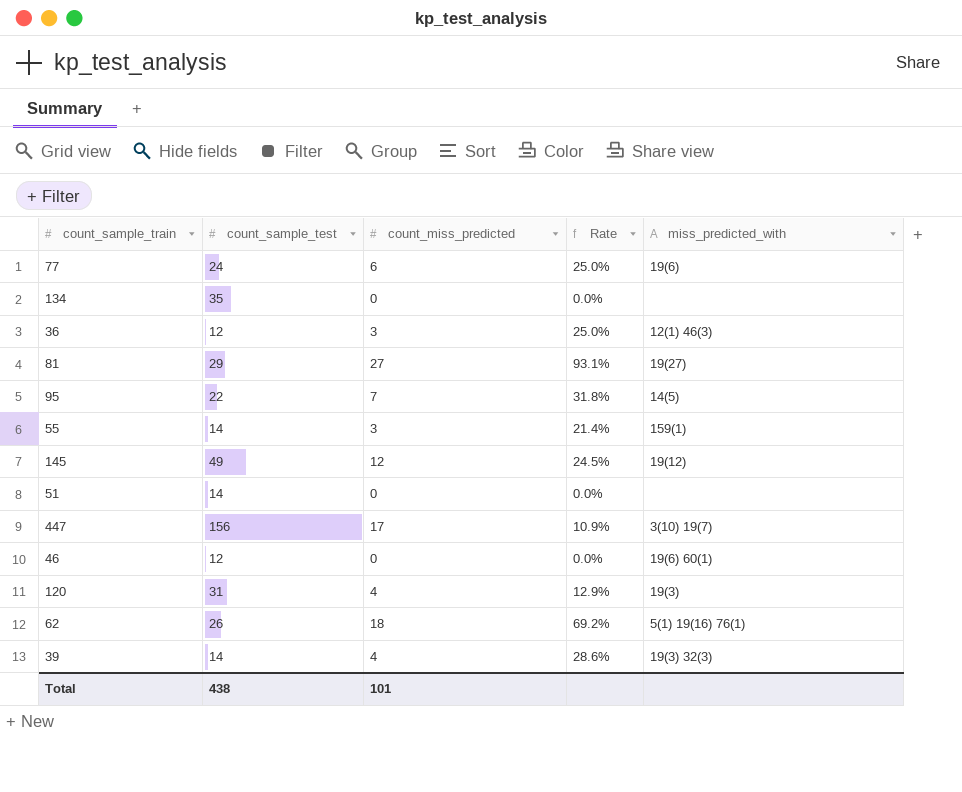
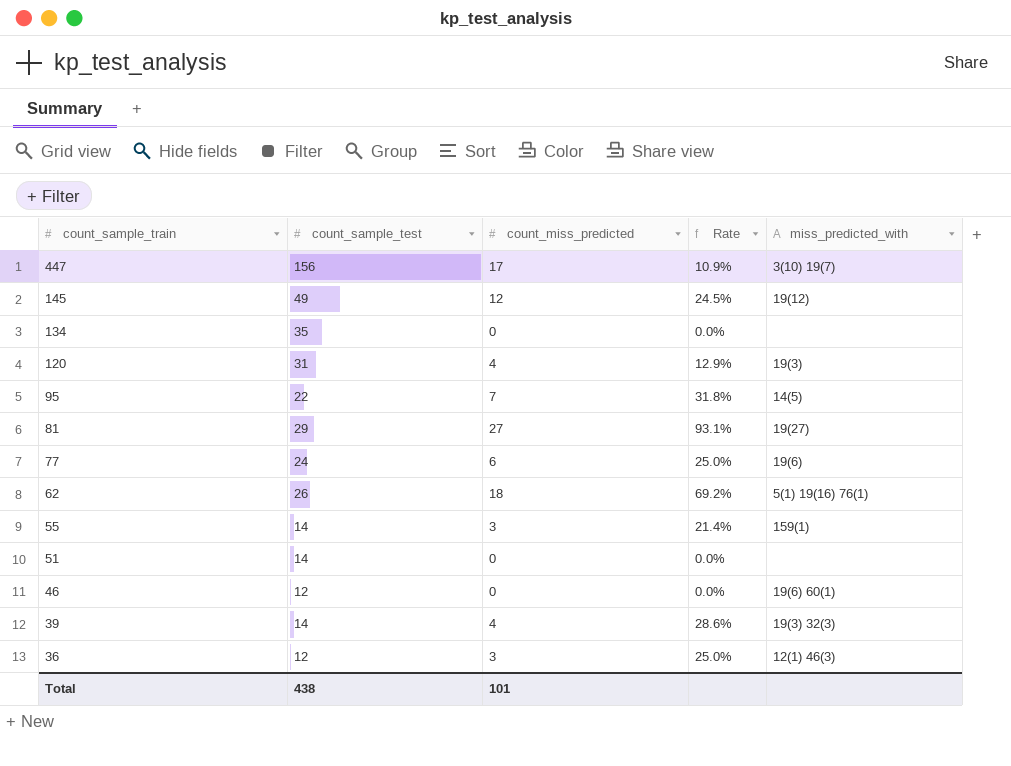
row order: none -> count_sample_train descending

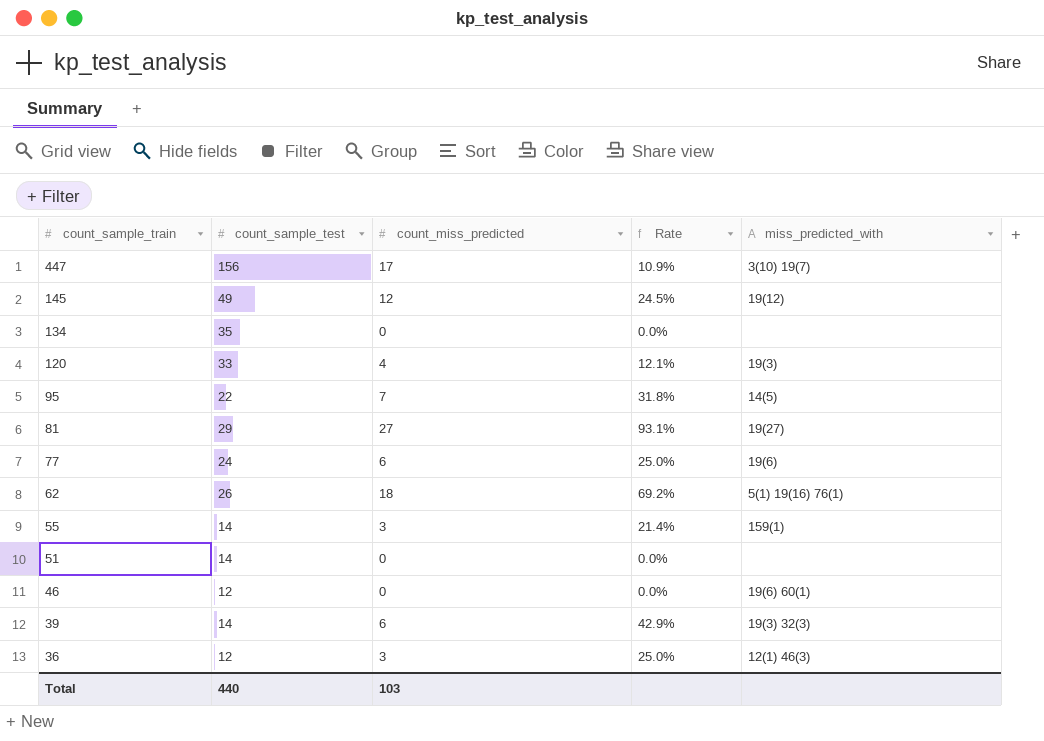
120 | count_sample_test: 31 -> 33
120 | Rate: 12.9% -> 12.1%
39 | count_miss_predicted: 4 -> 6
39 | Rate: 28.6% -> 42.9%
Total | count_sample_test: 438 -> 440
Total | count_miss_predicted: 101 -> 103

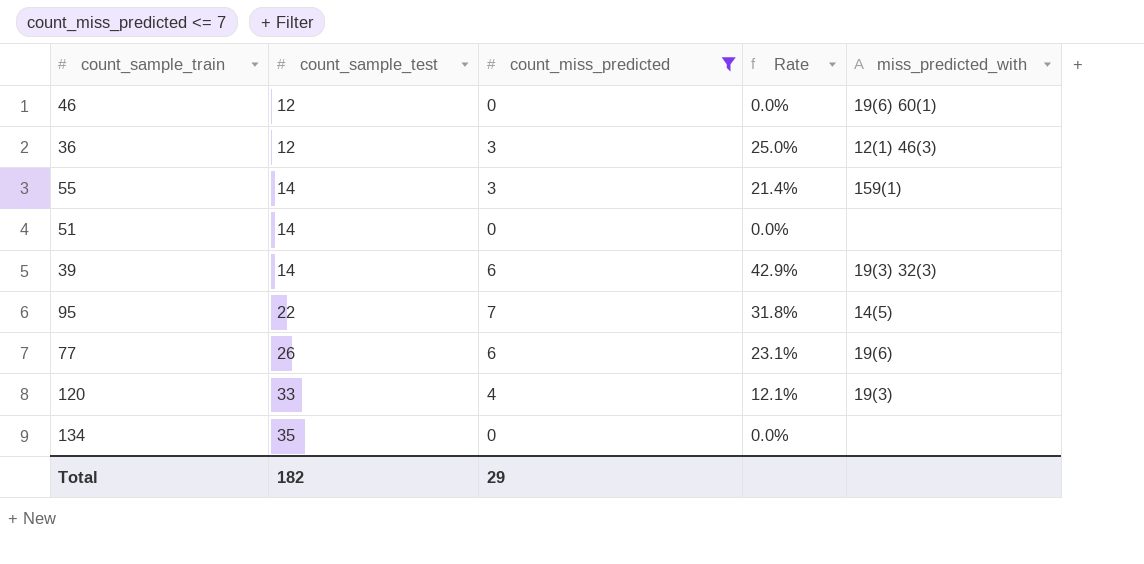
filter: none -> count_miss_predicted <= 7
row order: count_sample_train descending -> count_sample_test ascending
77 | count_sample_test: 24 -> 26
77 | Rate: 25.0% -> 23.1%
Total | count_sample_test: 440 -> 182
Total | count_miss_predicted: 103 -> 29

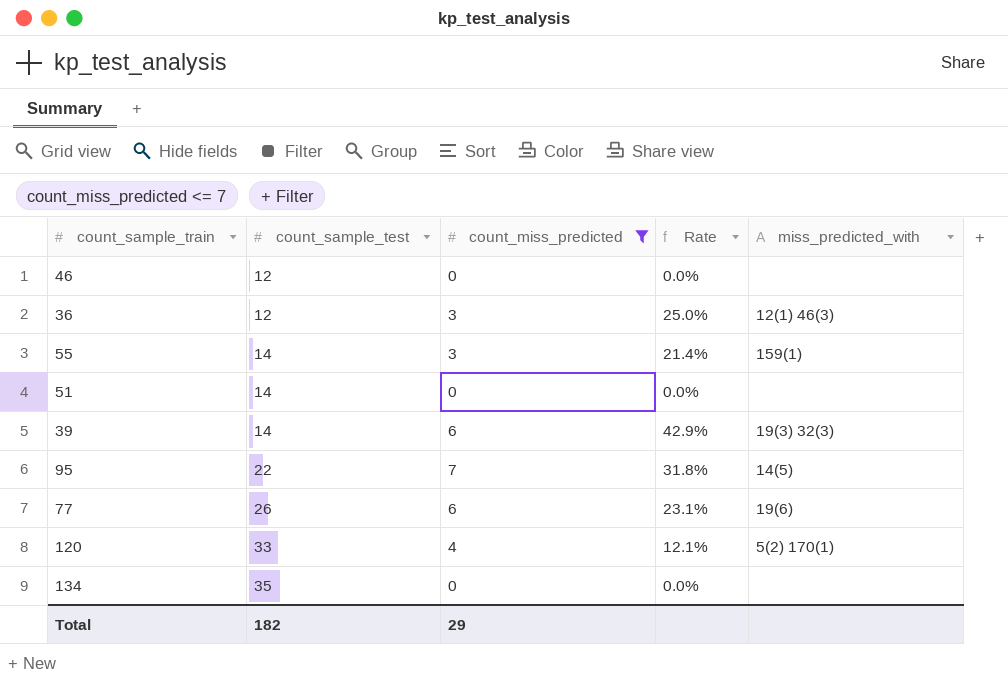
46 | miss_predicted_with: 19(6) 60(1) -> none
120 | miss_predicted_with: 19(3) -> 5(2) 170(1)

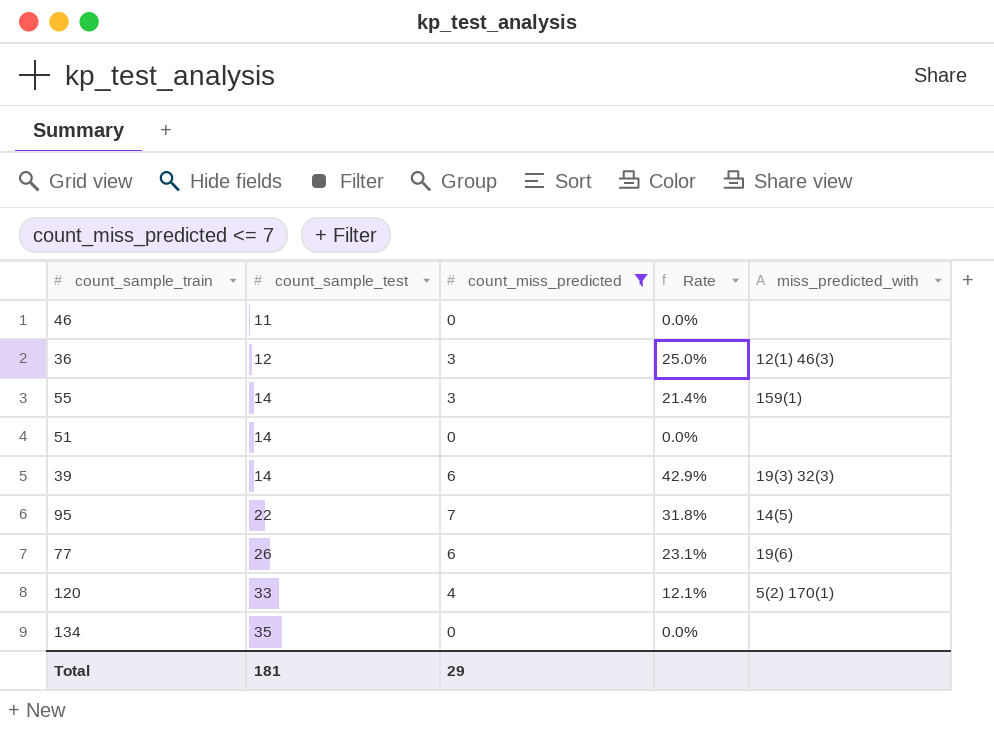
46 | count_sample_test: 12 -> 11
Total | count_sample_test: 182 -> 181

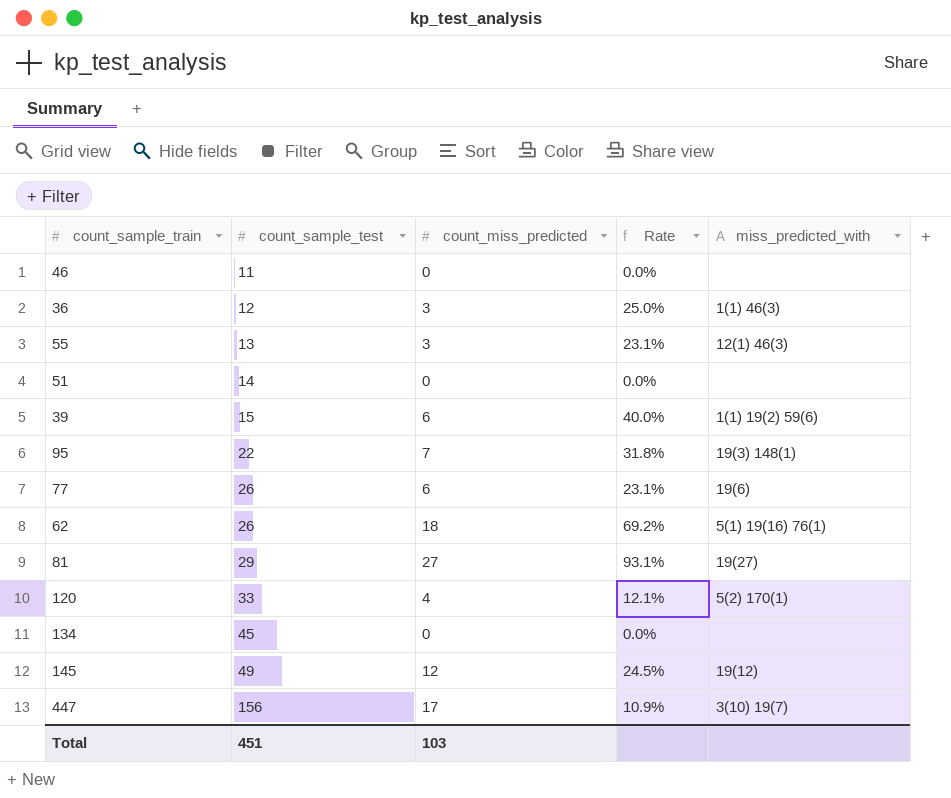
filter: count_miss_predicted <= 7 -> none
36 | miss_predicted_with: 12(1) 46(3) -> 1(1) 46(3)
55 | count_sample_test: 14 -> 13
55 | Rate: 21.4% -> 23.1%
55 | miss_predicted_with: 159(1) -> 12(1) 46(3)
39 | count_sample_test: 14 -> 15
39 | Rate: 42.9% -> 40.0%
39 | miss_predicted_with: 19(3) 32(3) -> 1(1) 19(2) 59(6)
95 | miss_predicted_with: 14(5) -> 19(3) 148(1)
134 | count_sample_test: 35 -> 45
Total | count_sample_test: 181 -> 451
Total | count_miss_predicted: 29 -> 103

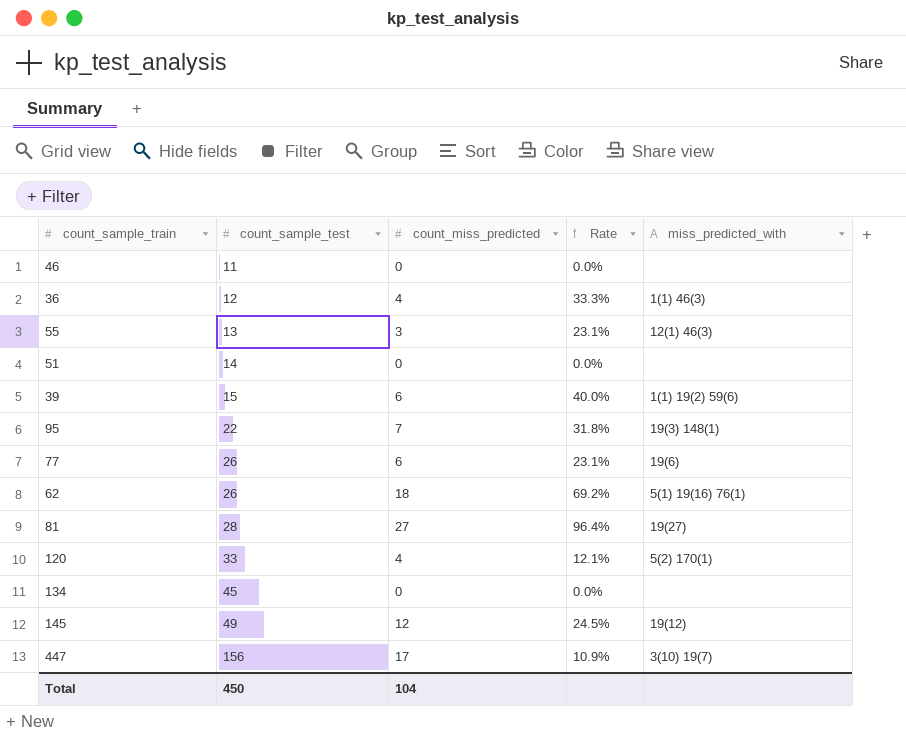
36 | count_miss_predicted: 3 -> 4
36 | Rate: 25.0% -> 33.3%
81 | count_sample_test: 29 -> 28
81 | Rate: 93.1% -> 96.4%
Total | count_sample_test: 451 -> 450
Total | count_miss_predicted: 103 -> 104

